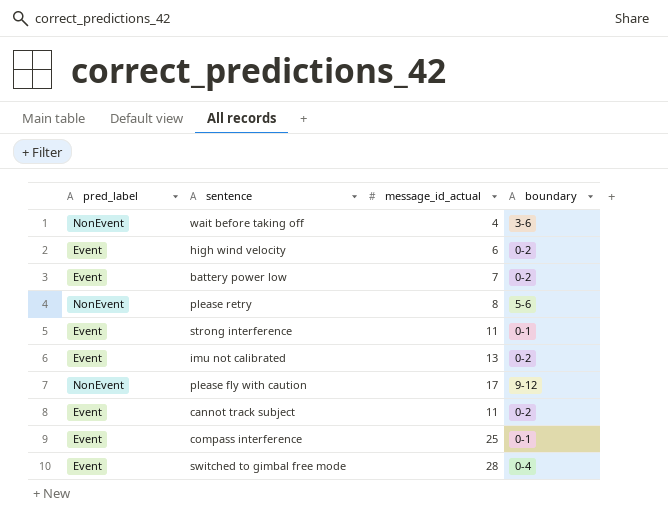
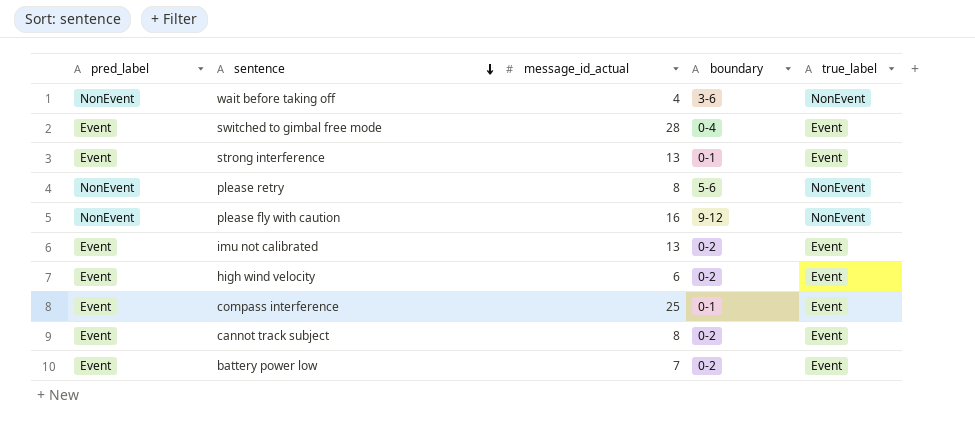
row order: none -> sentence descending
column true_label | position: none -> 5
strong interference | message_id_actual: 11 -> 13
please fly with caution | message_id_actual: 17 -> 16
cannot track subject | message_id_actual: 11 -> 8

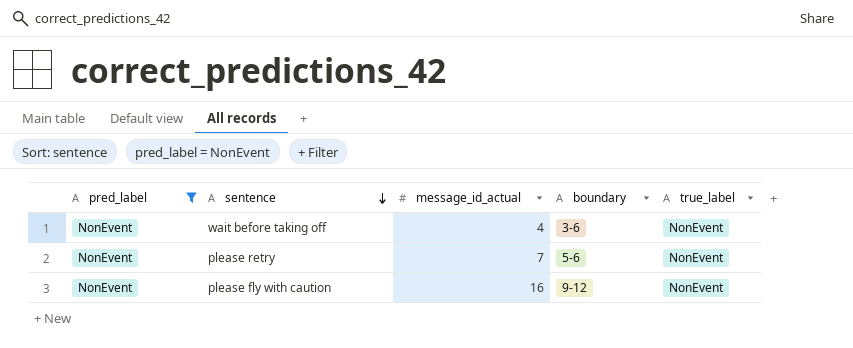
filter: none -> pred_label = NonEvent
please retry | message_id_actual: 8 -> 7

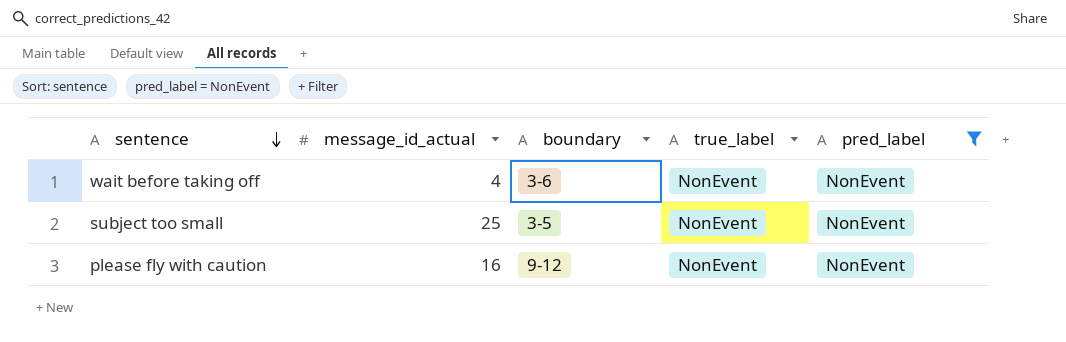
column pred_label | position: 1 -> 5
row please retry: NonEvent | 7 | 5-6 | NonEvent -> none
row subject too small: none -> 25 | 3-5 | NonEvent | NonEvent

